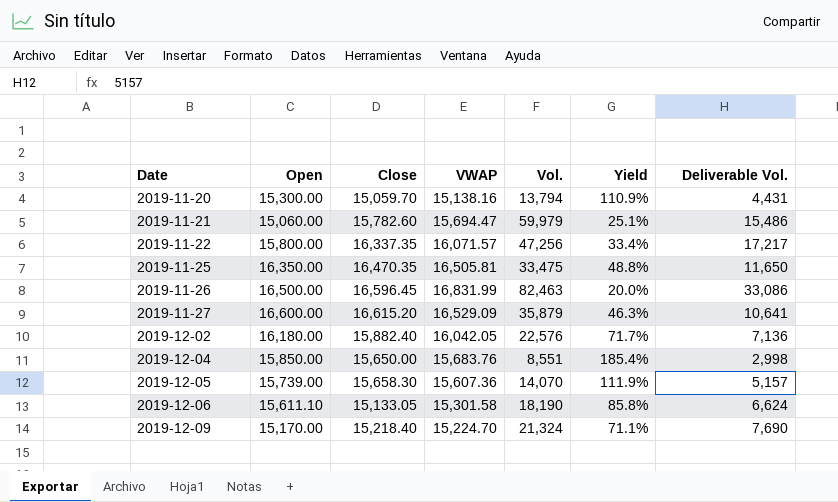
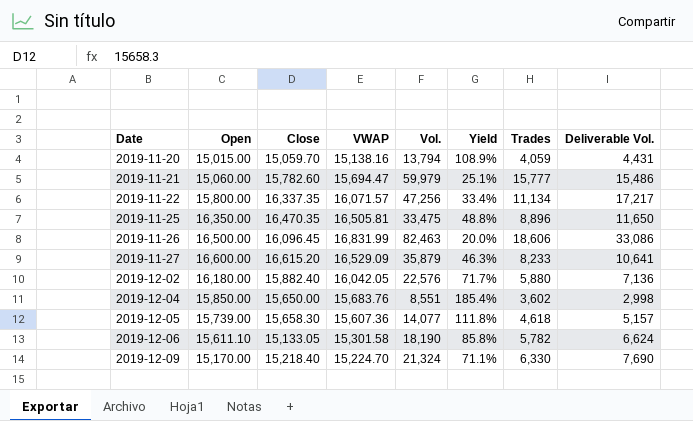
column Trades | position: none -> 7
2019-11-20 | Open: 15,300.00 -> 15,015.00
2019-11-20 | Yield: 110.9% -> 108.9%
2019-11-26 | Close: 16,596.45 -> 16,096.45
2019-12-05 | Vol.: 14,070 -> 14,077
2019-12-05 | Yield: 111.9% -> 111.8%

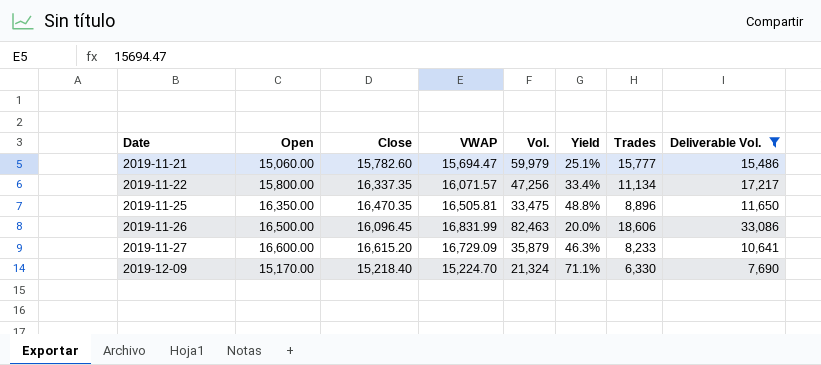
filter: none -> Deliverable Vol. >= 7,690
2019-11-27 | VWAP: 16,529.09 -> 16,729.09

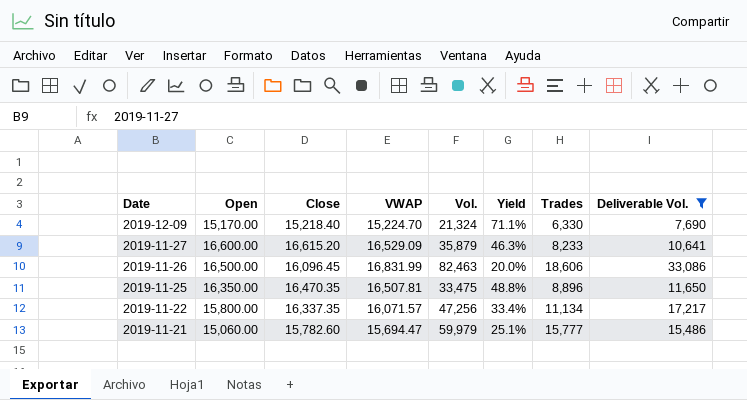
row order: Date ascending -> Date descending
2019-11-27 | VWAP: 16,729.09 -> 16,529.09
2019-11-25 | VWAP: 16,505.81 -> 16,507.81

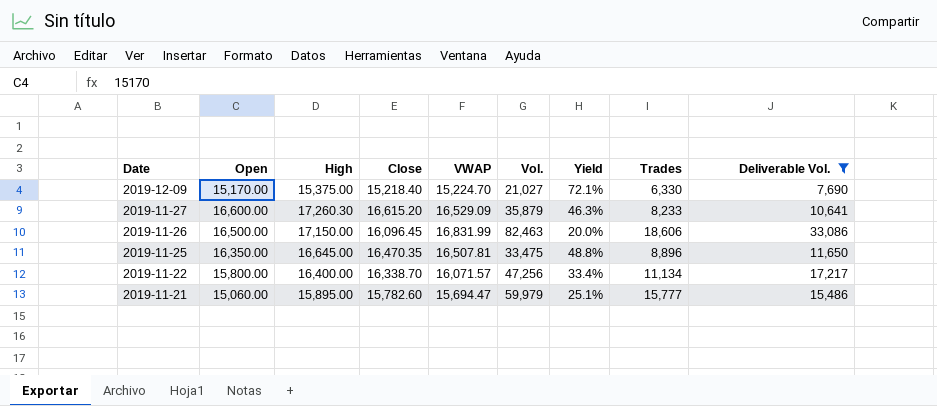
column High | position: none -> 3
2019-12-09 | Vol.: 21,324 -> 21,027
2019-12-09 | Yield: 71.1% -> 72.1%
2019-11-22 | Close: 16,337.35 -> 16,338.70

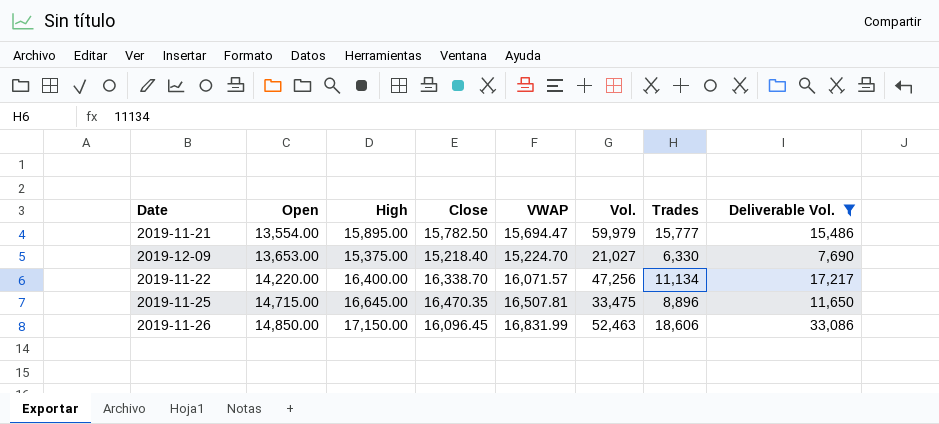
row order: Date descending -> Open ascending
column Yield | formula: [Open] / [Vol.] -> none
row 2019-11-27: 16,600.00 | 17,260.30 | 16,615.20 | 16,529.09 | 35,879 | 46.3% | 8,233 | 10,641 -> none
2019-11-21 | Open: 15,060.00 -> 13,554.00
2019-11-21 | Close: 15,782.60 -> 15,782.50
2019-12-09 | Open: 15,170.00 -> 13,653.00
2019-11-22 | Open: 15,800.00 -> 14,220.00
2019-11-25 | Open: 16,350.00 -> 14,715.00
2019-11-26 | Open: 16,500.00 -> 14,850.00
2019-11-26 | Vol.: 82,463 -> 52,463

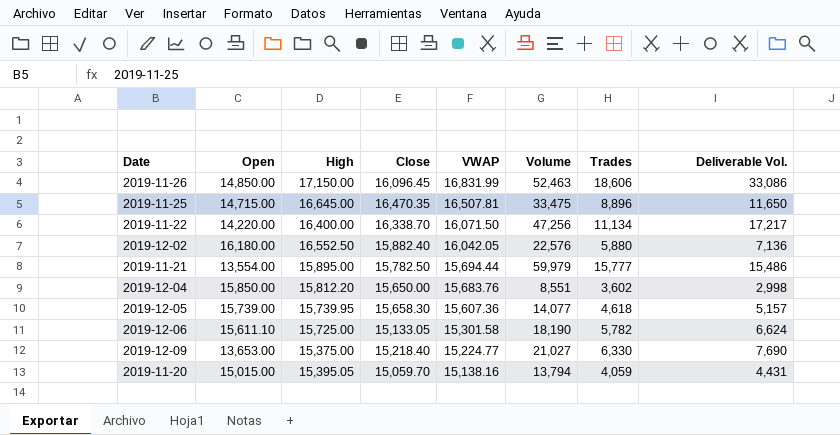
filter: Deliverable Vol. >= 7,690 -> none
row order: Open ascending -> VWAP descending
column name: Vol. -> Volume
2019-11-22 | VWAP: 16,071.57 -> 16,071.50
2019-11-21 | VWAP: 15,694.47 -> 15,694.44
2019-12-09 | VWAP: 15,224.70 -> 15,224.77

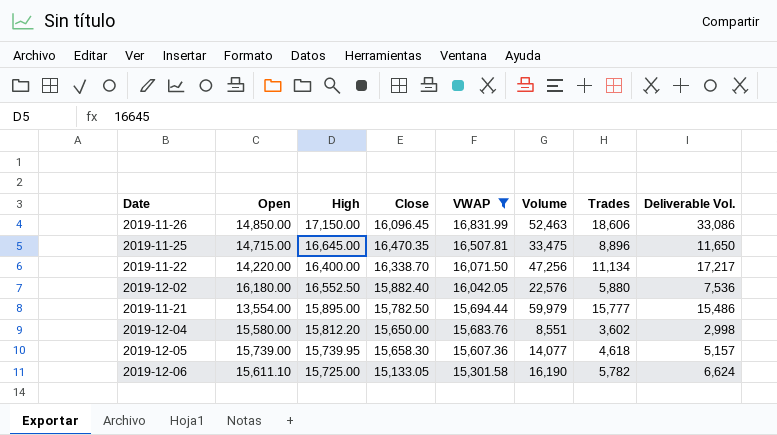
filter: none -> VWAP >= 15,301.58
2019-12-02 | Deliverable Vol.: 7,136 -> 7,536
2019-12-04 | Open: 15,850.00 -> 15,580.00
2019-12-06 | Volume: 18,190 -> 16,190

